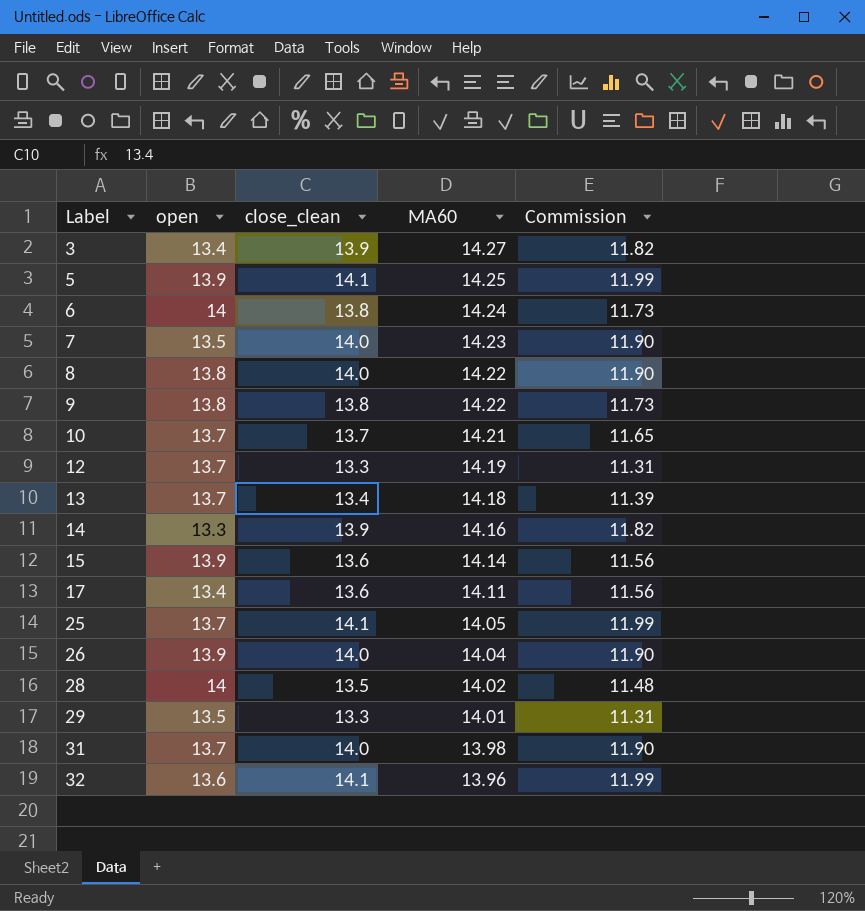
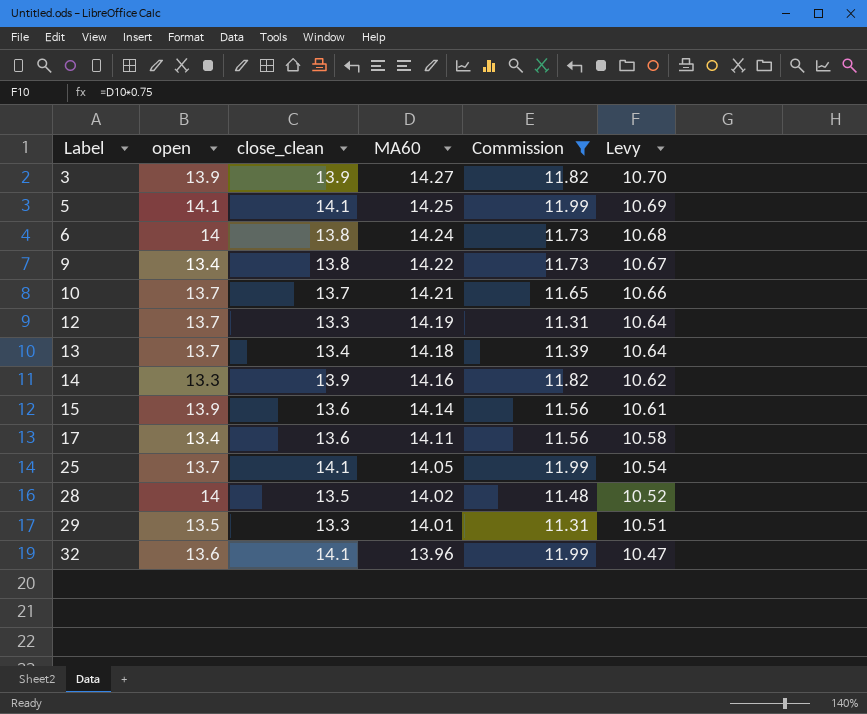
filter: none -> Commission != 11.90
column Levy | formula: none -> [MA60] * 0.75
3 | open: 13.4 -> 13.9
5 | open: 13.9 -> 14.1
9 | open: 13.8 -> 13.4

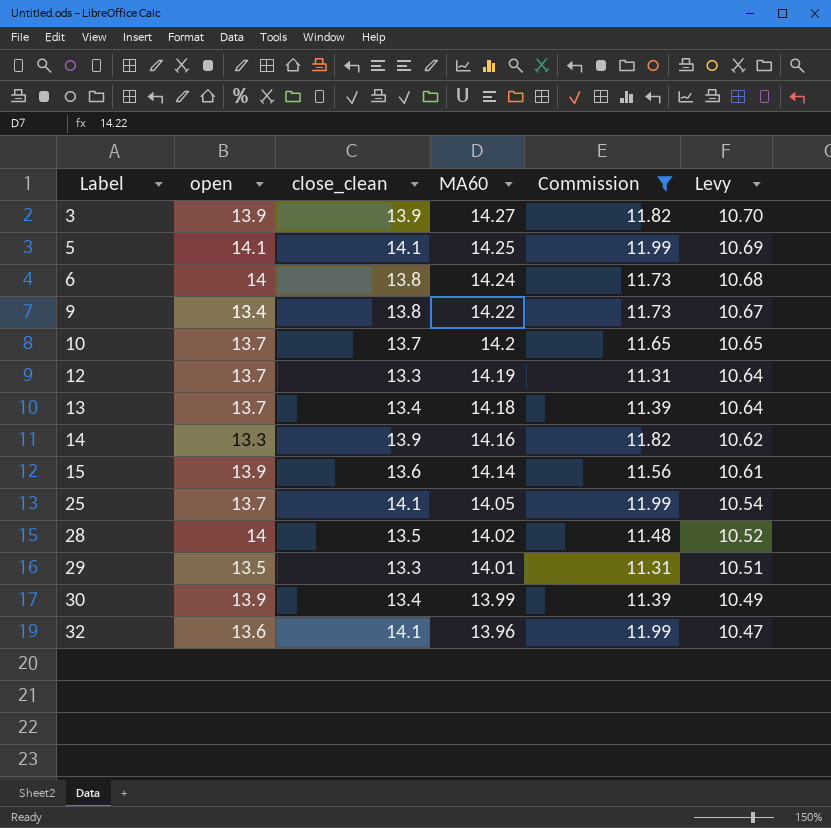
row 17: 13.4 | 13.6 | 14.11 | 11.56 | 10.58 -> none
10 | MA60: 14.21 -> 14.2
10 | Levy: 10.66 -> 10.65
row 30: none -> 13.9 | 13.4 | 13.99 | 11.39 | 10.49

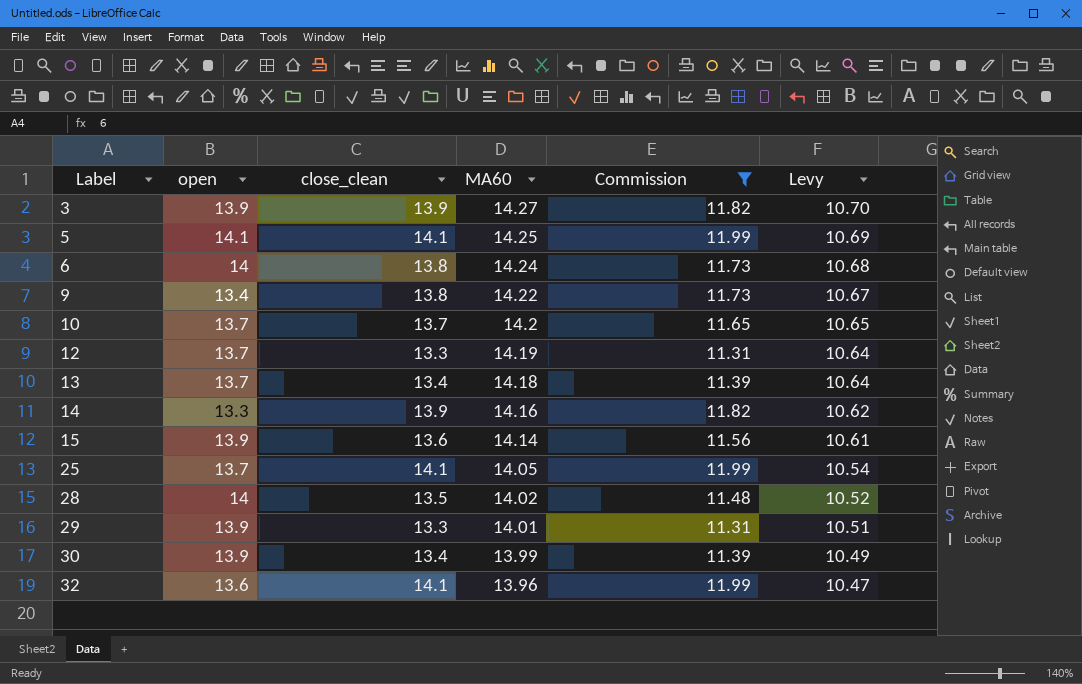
29 | open: 13.5 -> 13.9

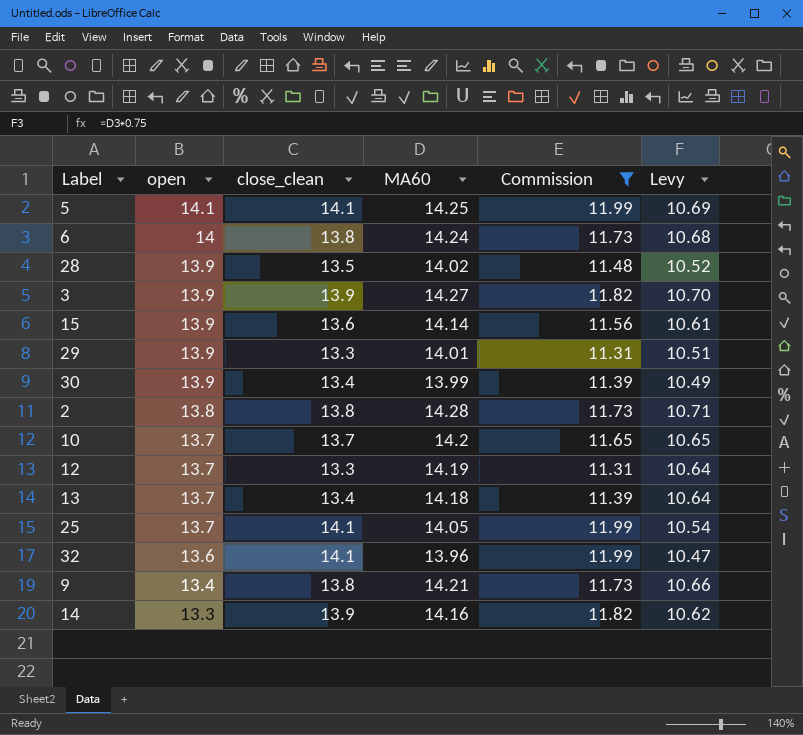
row order: Label ascending -> open descending
28 | open: 14 -> 13.9
row 2: none -> 13.8 | 13.8 | 14.28 | 11.73 | 10.71
9 | MA60: 14.22 -> 14.21
9 | Levy: 10.67 -> 10.66

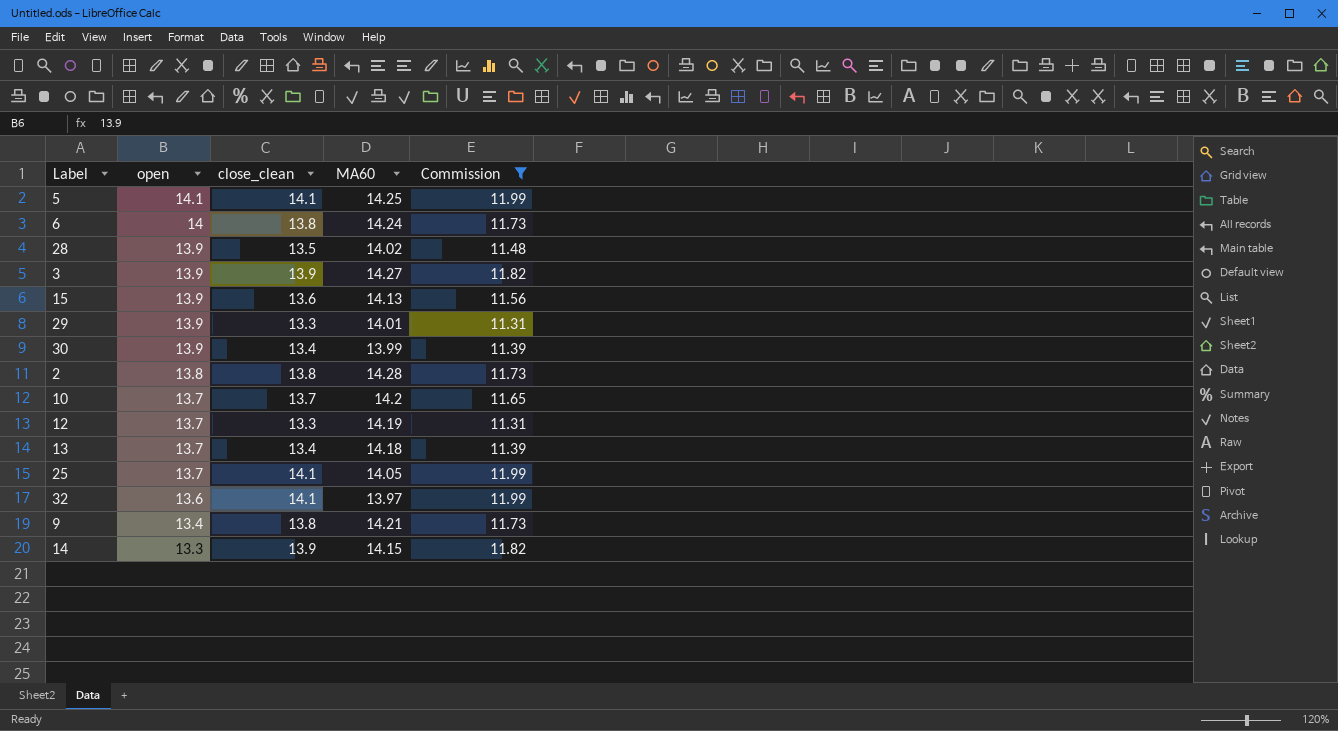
column Levy | formula: [MA60] * 0.75 -> none
15 | MA60: 14.14 -> 14.13
32 | MA60: 13.96 -> 13.97
14 | MA60: 14.16 -> 14.15

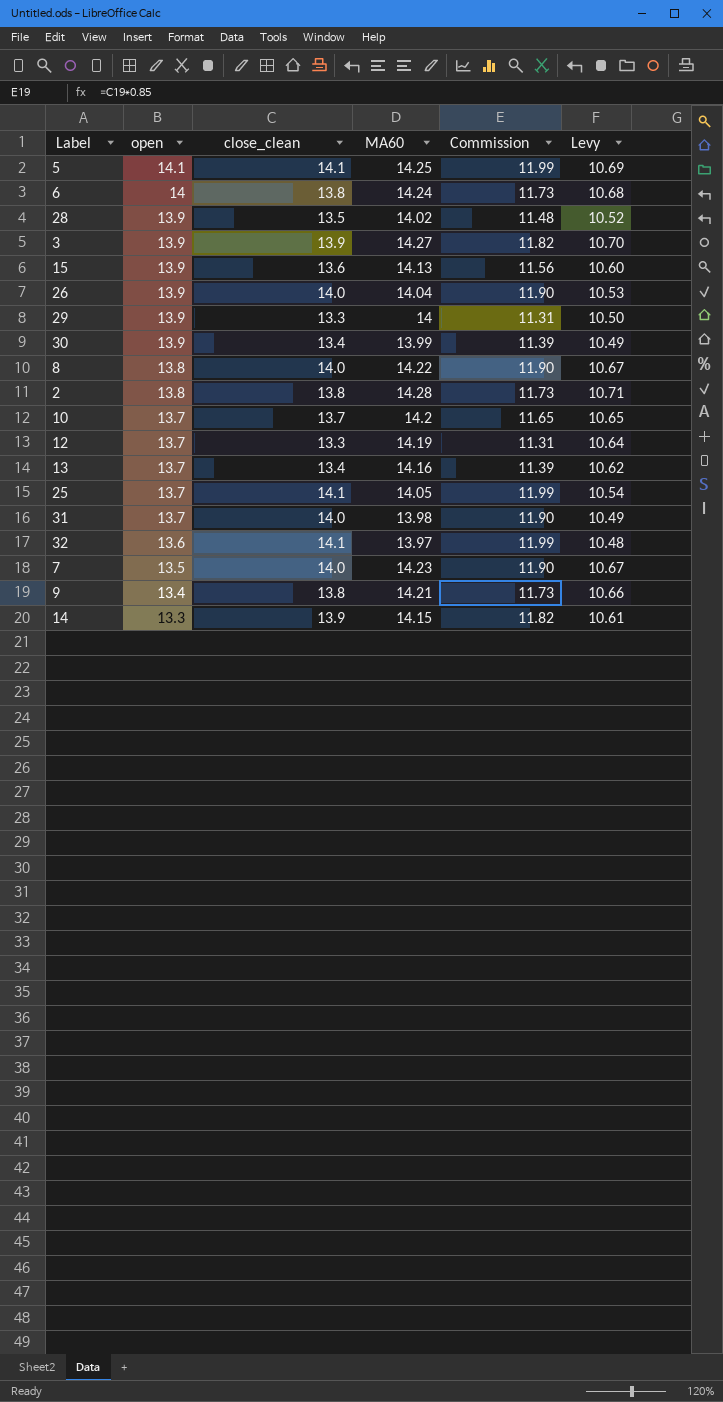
filter: Commission != 11.90 -> none
column Levy | formula: none -> [MA60] * 0.75
29 | MA60: 14.01 -> 14
13 | MA60: 14.18 -> 14.16

